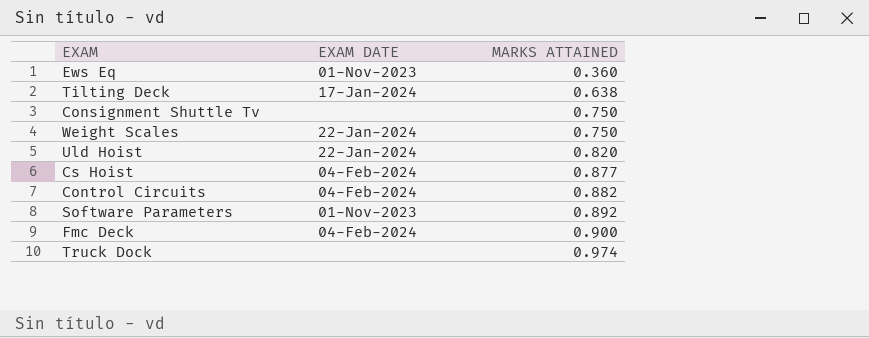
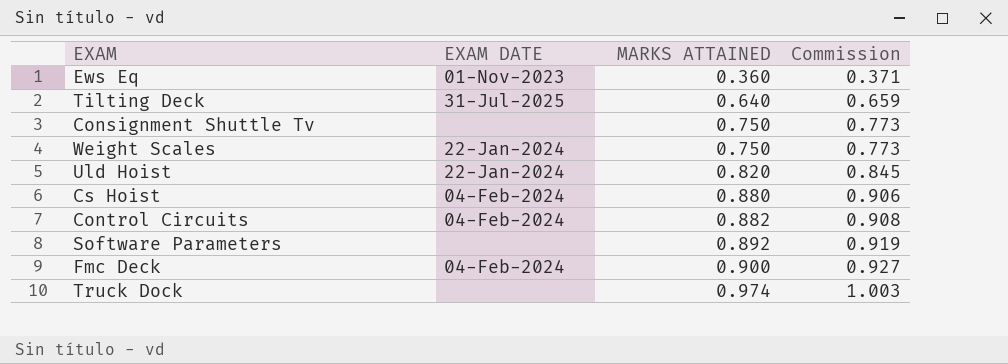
column Commission | formula: none -> [MARKS ATTAINED] * 1.03
Tilting Deck | EXAM DATE: 17-Jan-2024 -> 31-Jul-2025
Tilting Deck | MARKS ATTAINED: 0.638 -> 0.640
Cs Hoist | MARKS ATTAINED: 0.877 -> 0.880
Software Parameters | EXAM DATE: 01-Nov-2023 -> none

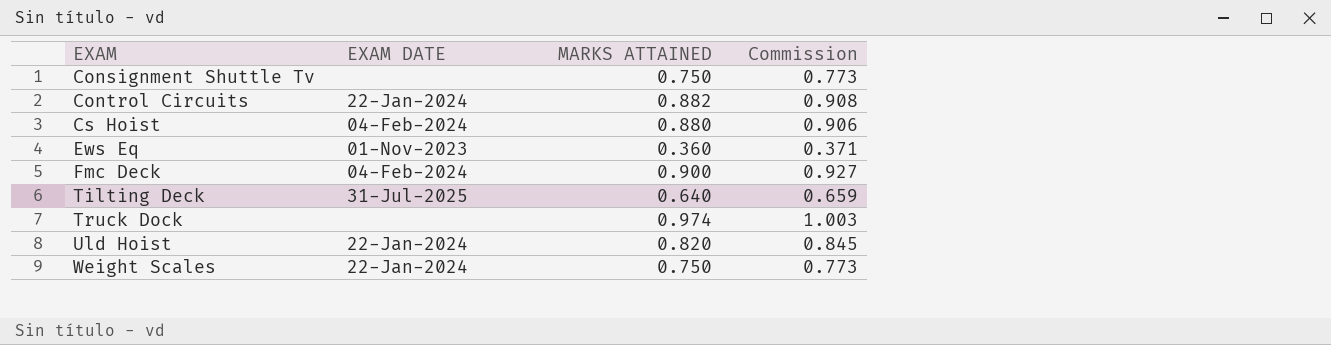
row order: MARKS ATTAINED ascending -> EXAM ascending
row Software Parameters: none | 0.892 | 0.919 -> none
Control Circuits | EXAM DATE: 04-Feb-2024 -> 22-Jan-2024

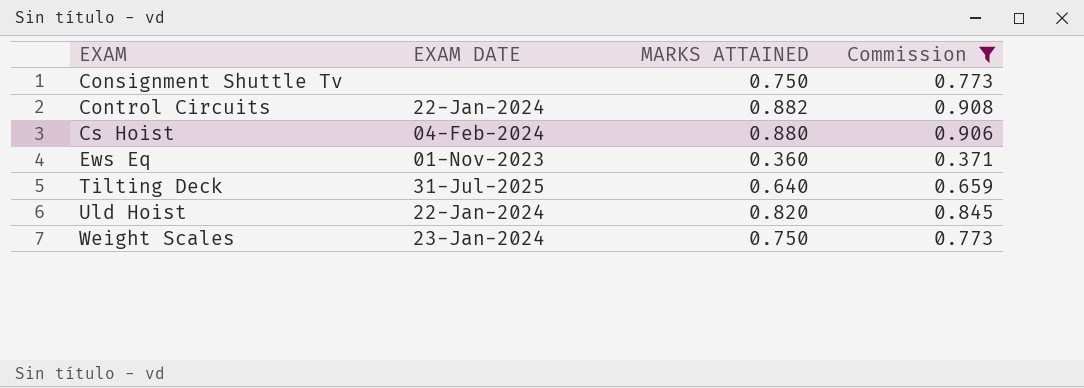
filter: none -> Commission <= 0.908
Weight Scales | EXAM DATE: 22-Jan-2024 -> 23-Jan-2024

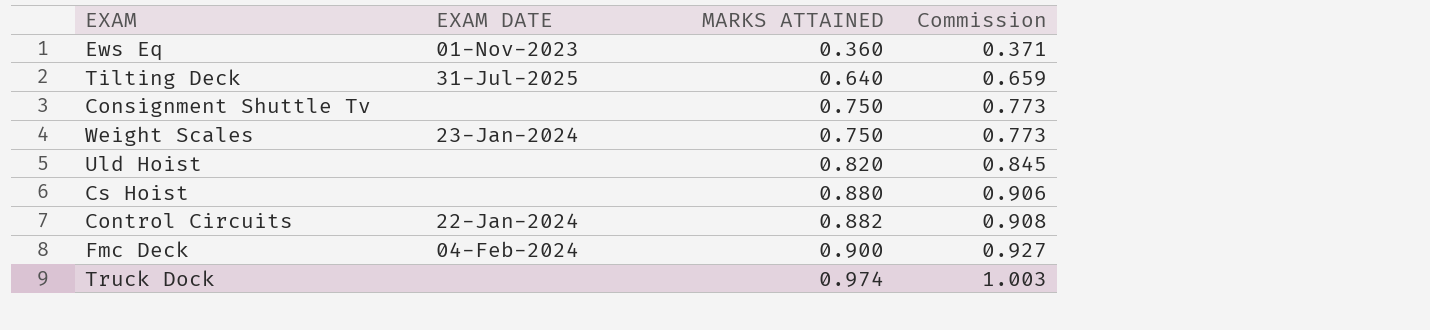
filter: Commission <= 0.908 -> none
row order: EXAM ascending -> MARKS ATTAINED ascending
Uld Hoist | EXAM DATE: 22-Jan-2024 -> none
Cs Hoist | EXAM DATE: 04-Feb-2024 -> none

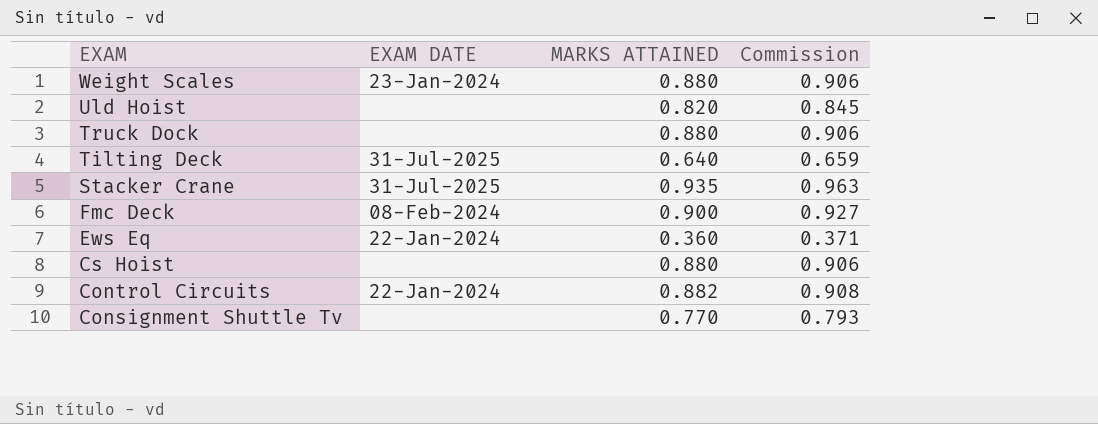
row order: MARKS ATTAINED ascending -> EXAM descending
Weight Scales | MARKS ATTAINED: 0.750 -> 0.880
Weight Scales | Commission: 0.773 -> 0.906
Truck Dock | MARKS ATTAINED: 0.974 -> 0.880
Truck Dock | Commission: 1.003 -> 0.906
row Stacker Crane: none -> 31-Jul-2025 | 0.935 | 0.963
Fmc Deck | EXAM DATE: 04-Feb-2024 -> 08-Feb-2024
Ews Eq | EXAM DATE: 01-Nov-2023 -> 22-Jan-2024
Consignment Shuttle Tv | MARKS ATTAINED: 0.750 -> 0.770
Consignment Shuttle Tv | Commission: 0.773 -> 0.793

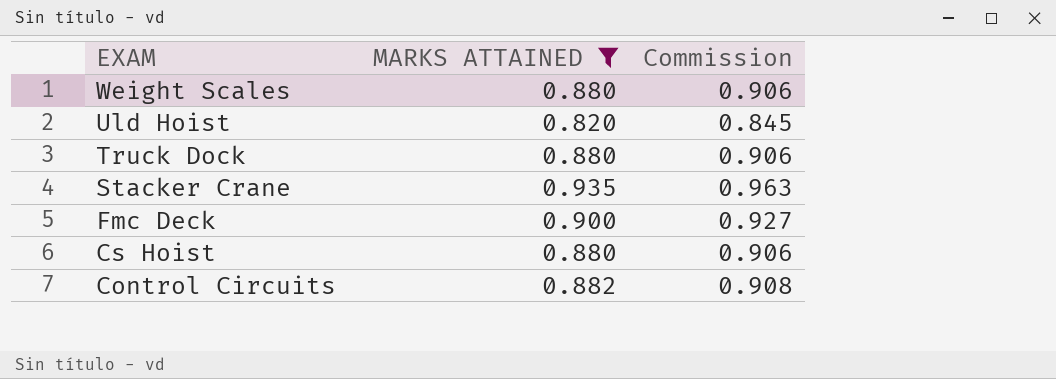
filter: none -> MARKS ATTAINED >= 0.820
column EXAM DATE | position: 2 -> none

